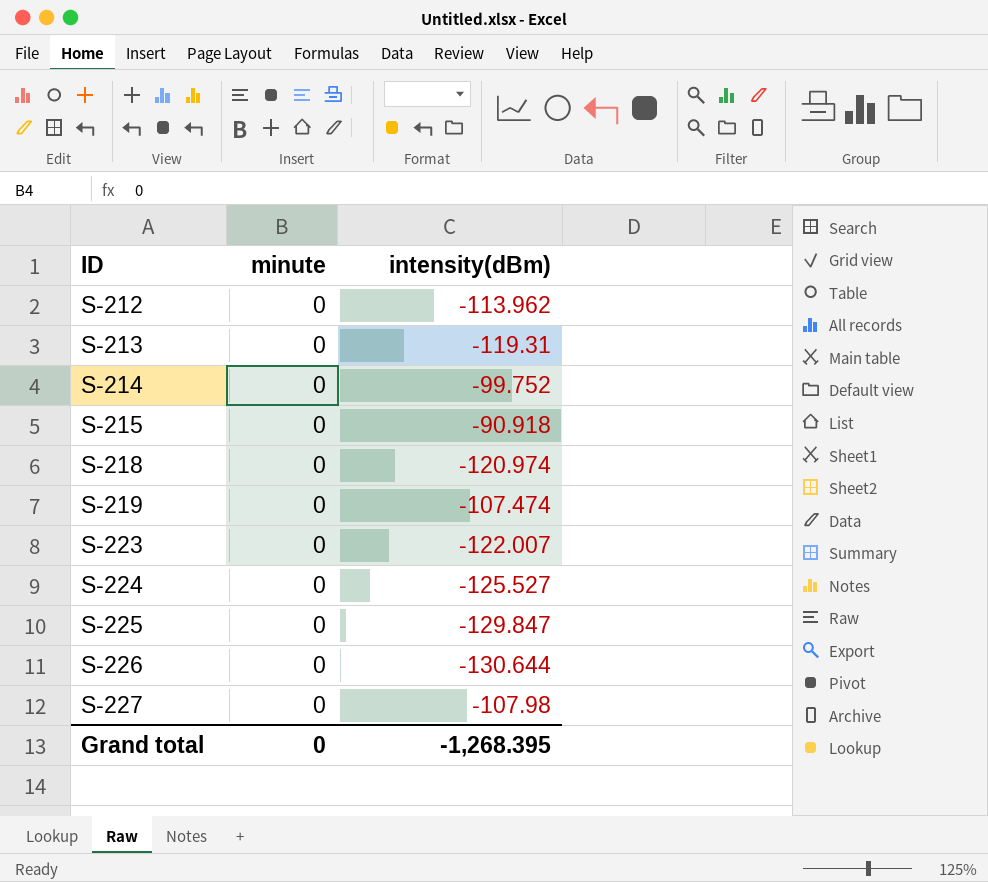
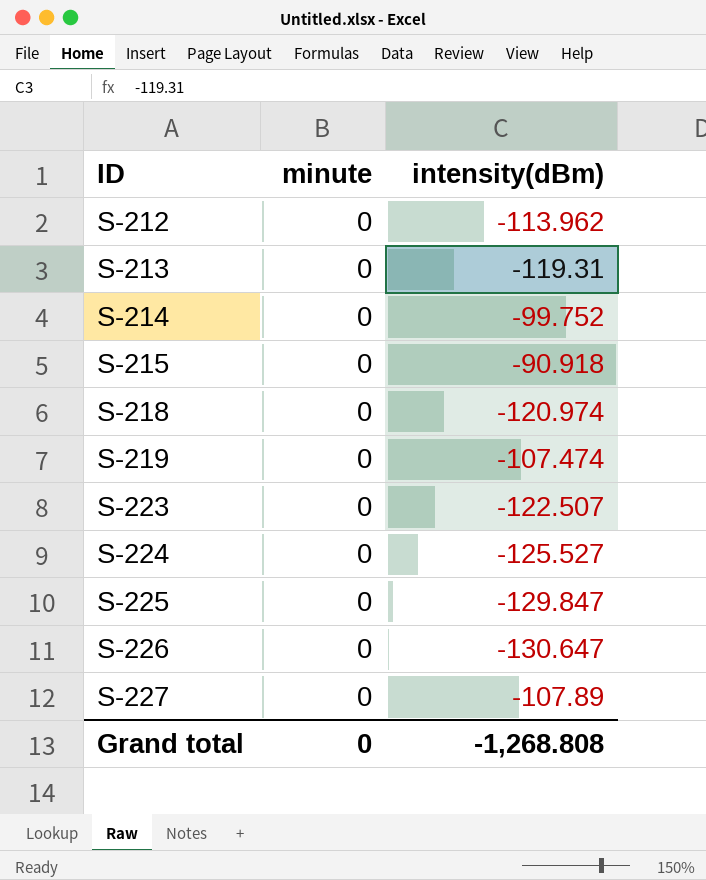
S-223 | intensity(dBm): -122.007 -> -122.507
S-226 | intensity(dBm): -130.644 -> -130.647
S-227 | intensity(dBm): -107.98 -> -107.89
Grand total | intensity(dBm): -1,268.395 -> -1,268.808

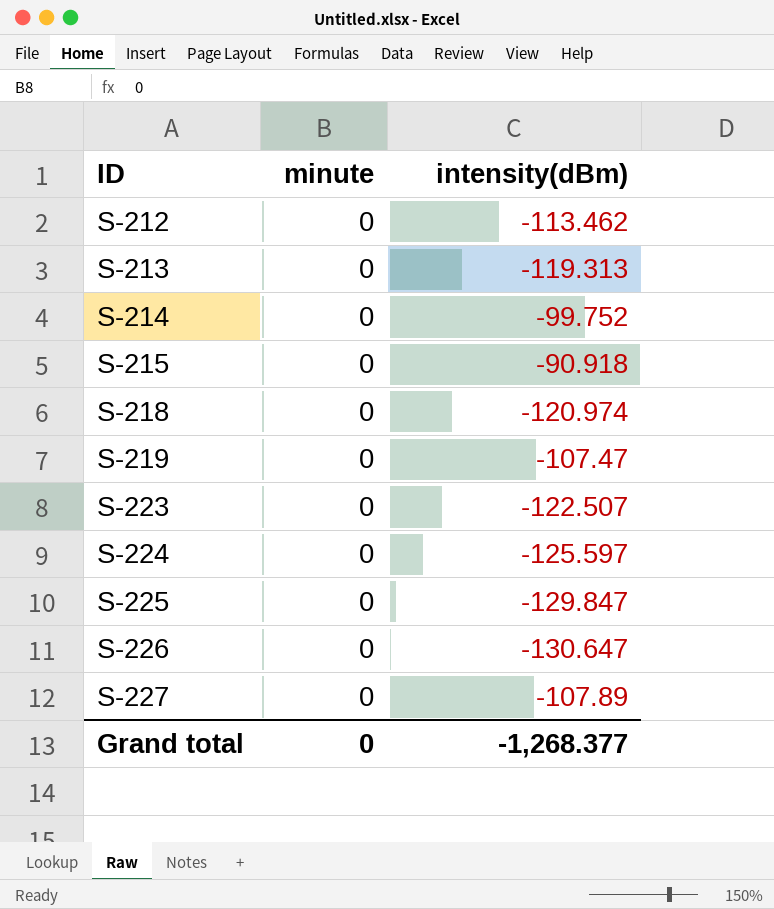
S-212 | intensity(dBm): -113.962 -> -113.462
S-213 | intensity(dBm): -119.31 -> -119.313
S-219 | intensity(dBm): -107.474 -> -107.47
S-224 | intensity(dBm): -125.527 -> -125.597
Grand total | intensity(dBm): -1,268.808 -> -1,268.377

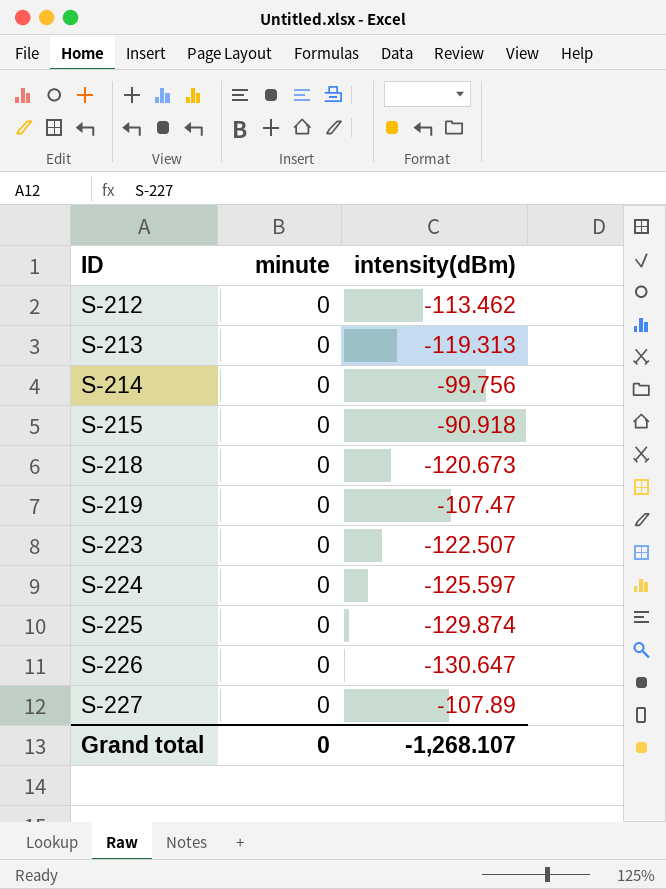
S-214 | intensity(dBm): -99.752 -> -99.756
S-218 | intensity(dBm): -120.974 -> -120.673
S-225 | intensity(dBm): -129.847 -> -129.874
Grand total | intensity(dBm): -1,268.377 -> -1,268.107

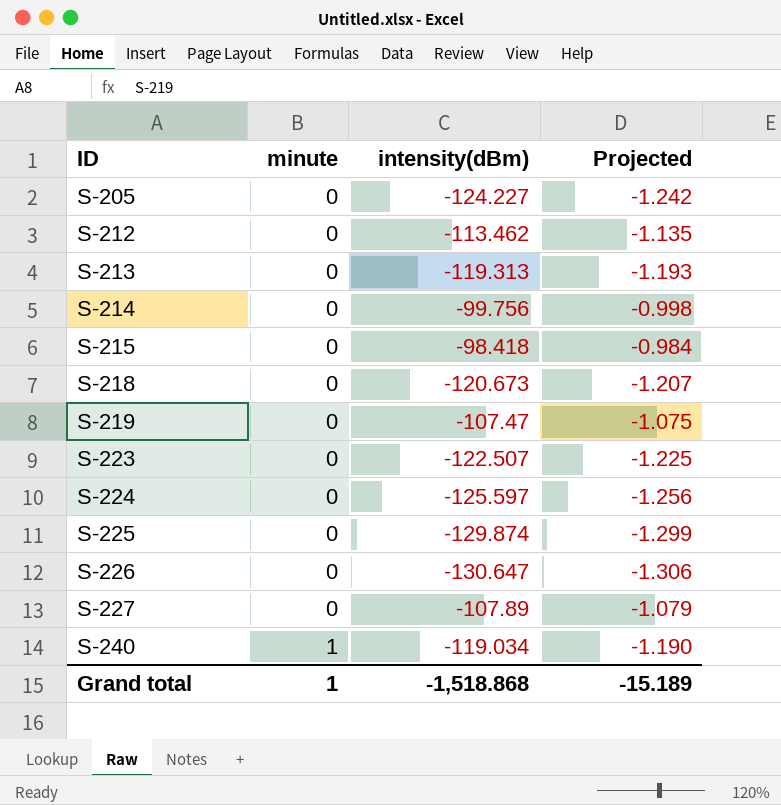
column Projected | formula: none -> [intensity(dBm)] * 0.01
row S-205: none -> 0 | -124.227 | -1.242
S-215 | intensity(dBm): -90.918 -> -98.418
row S-240: none -> 1 | -119.034 | -1.190
Grand total | minute: 0 -> 1
Grand total | intensity(dBm): -1,268.107 -> -1,518.868

